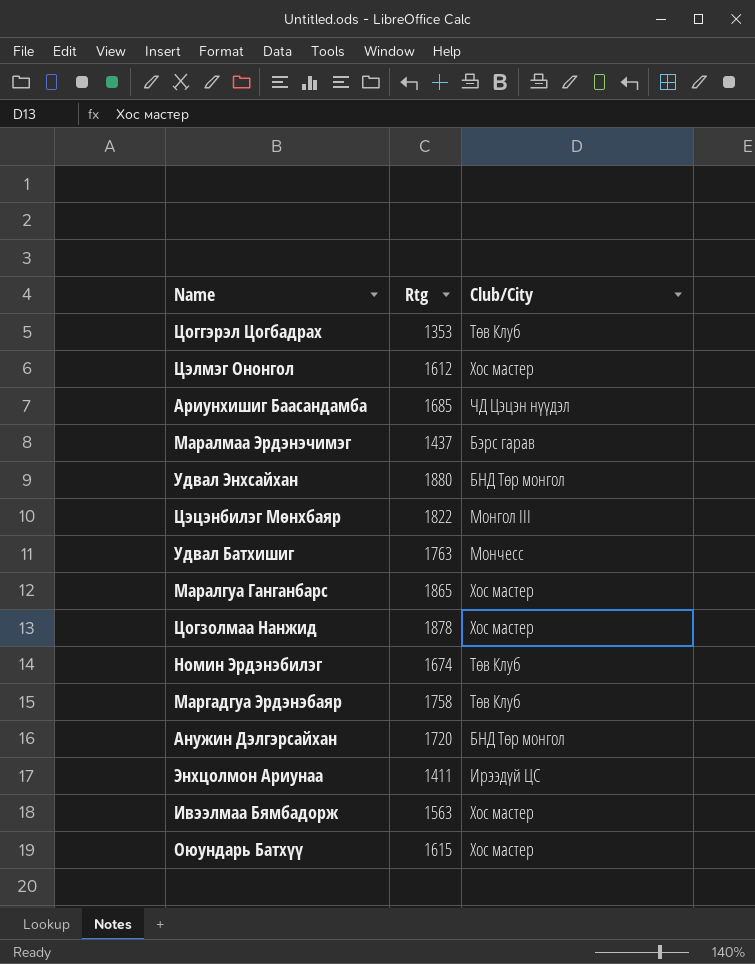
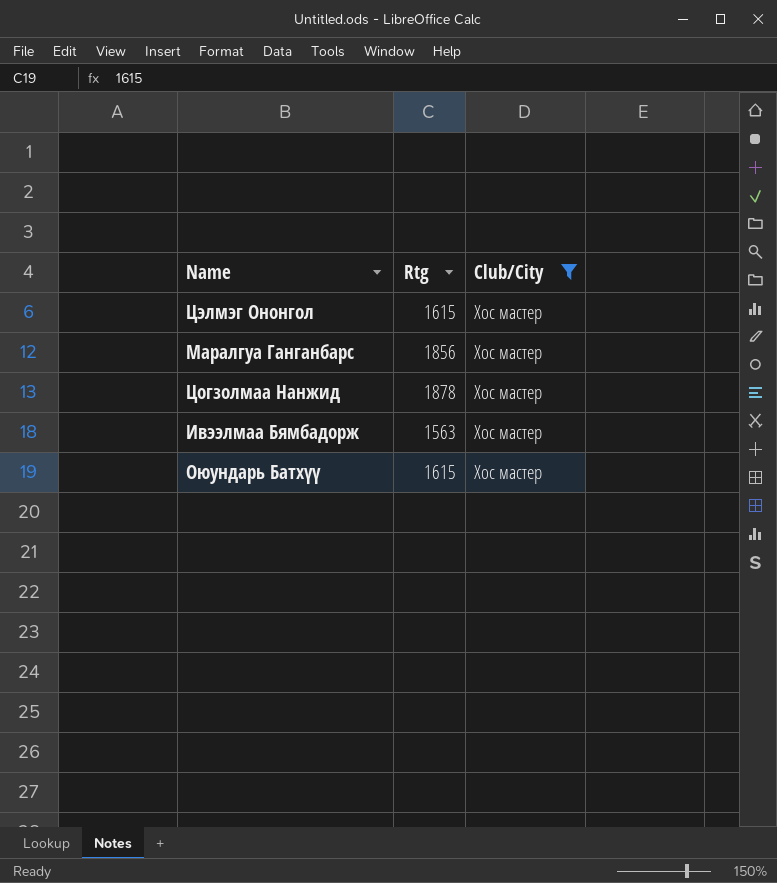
filter: none -> Club/City = Хос мастер
Цэлмэг Ононгол | Rtg: 1612 -> 1615
Маралгуа Ганганбарс | Rtg: 1865 -> 1856

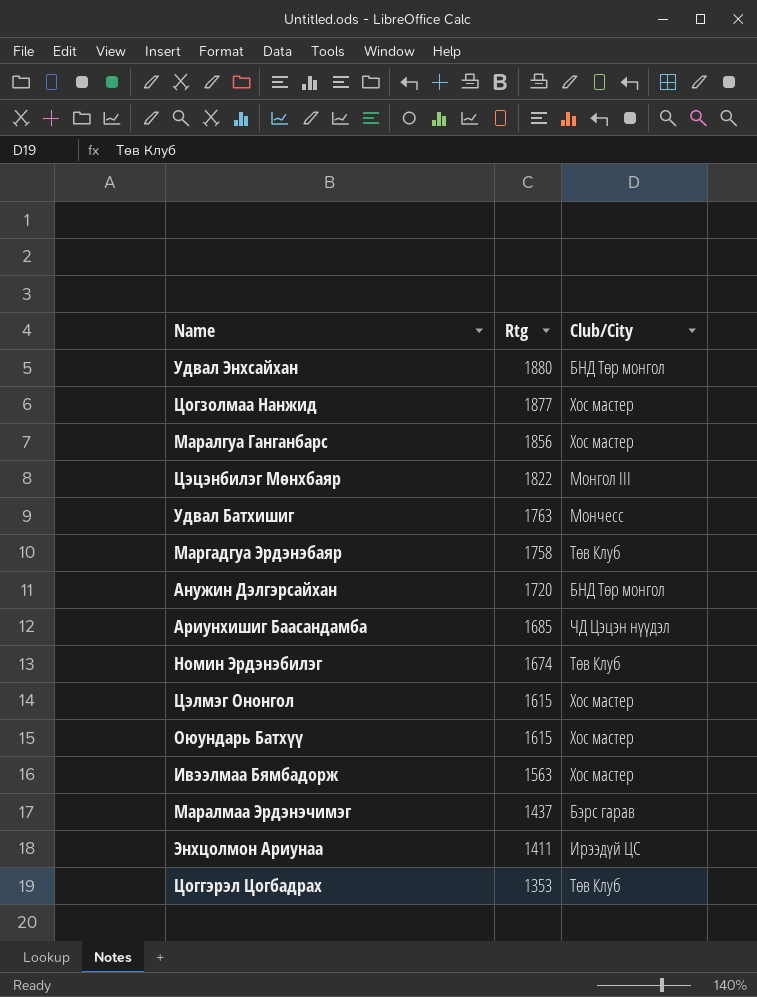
filter: Club/City = Хос мастер -> none
row order: none -> Rtg descending
Цогзолмаа Нанжид | Rtg: 1878 -> 1877

